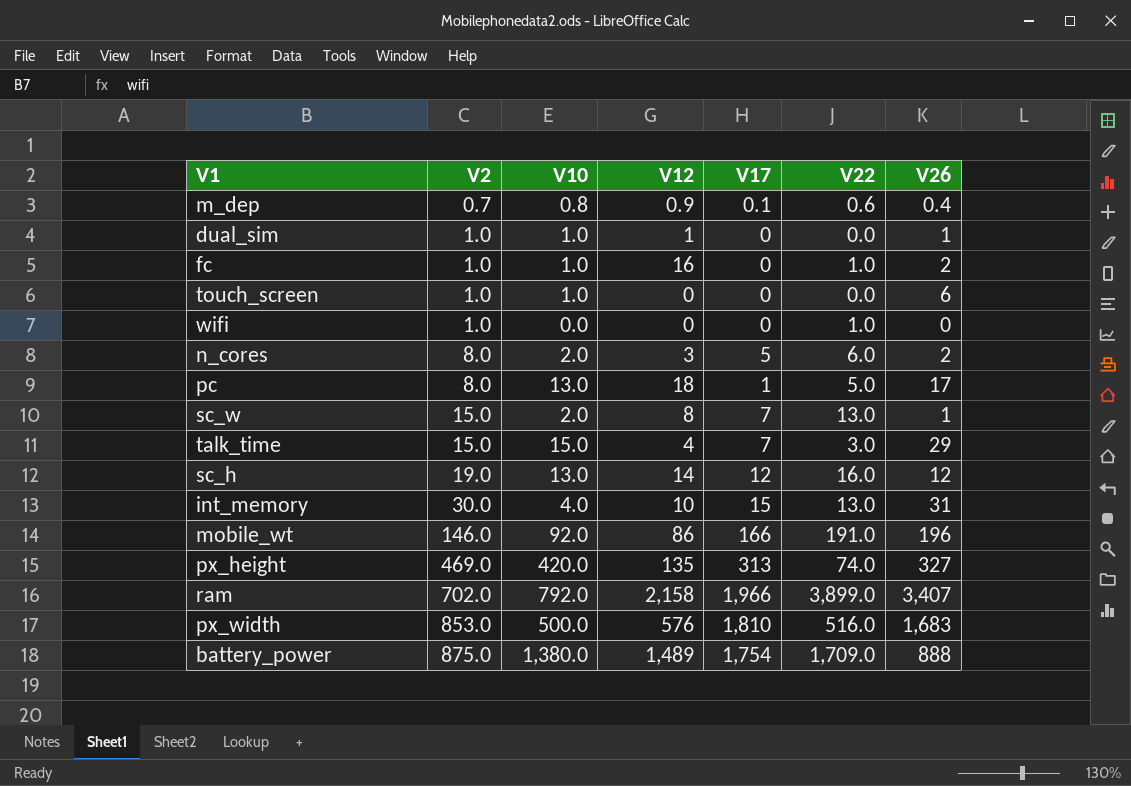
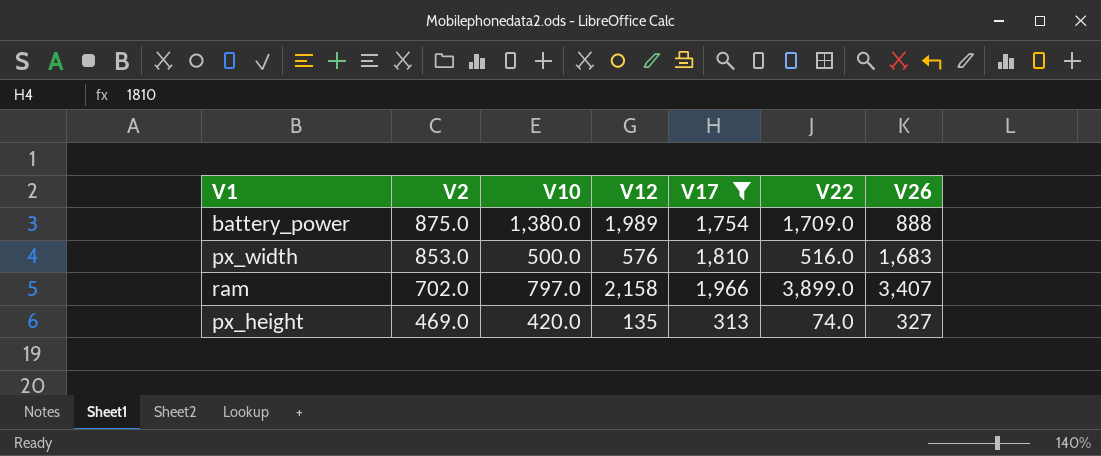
filter: none -> V17 >= 313
row order: V2 ascending -> V2 descending
battery_power | V12: 1,489 -> 1,989
ram | V10: 792.0 -> 797.0

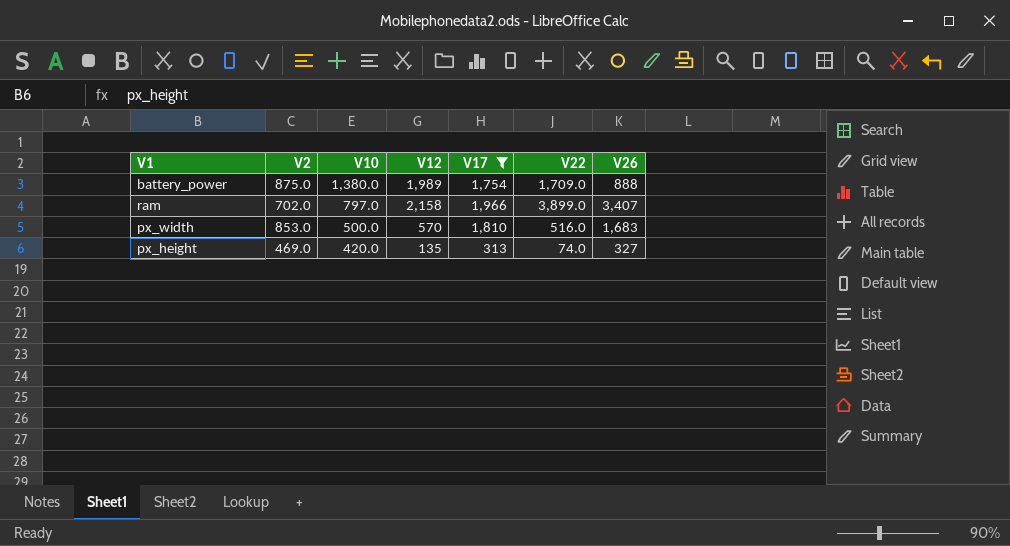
row order: V2 descending -> V10 descending
px_width | V12: 576 -> 570

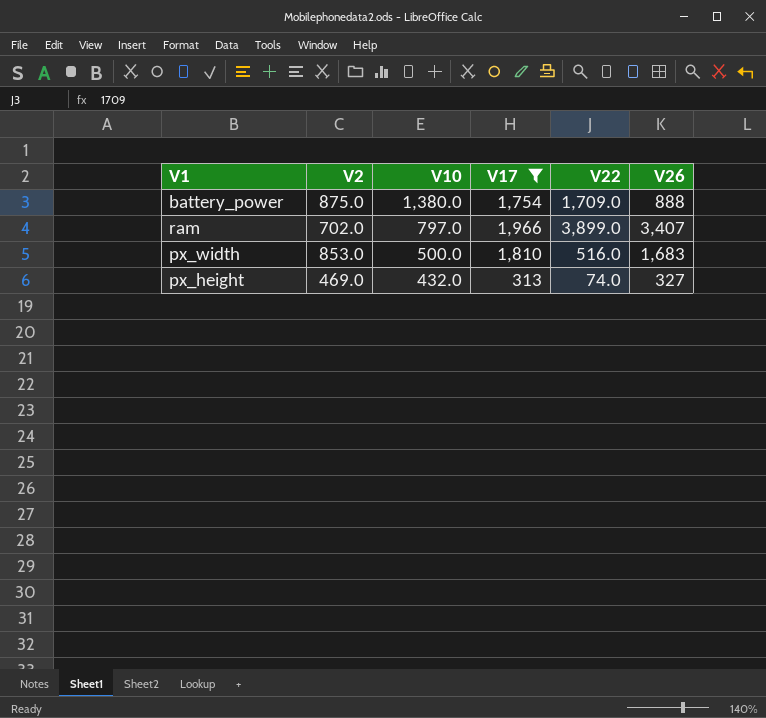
column V12 | position: 4 -> none
px_height | V10: 420.0 -> 432.0

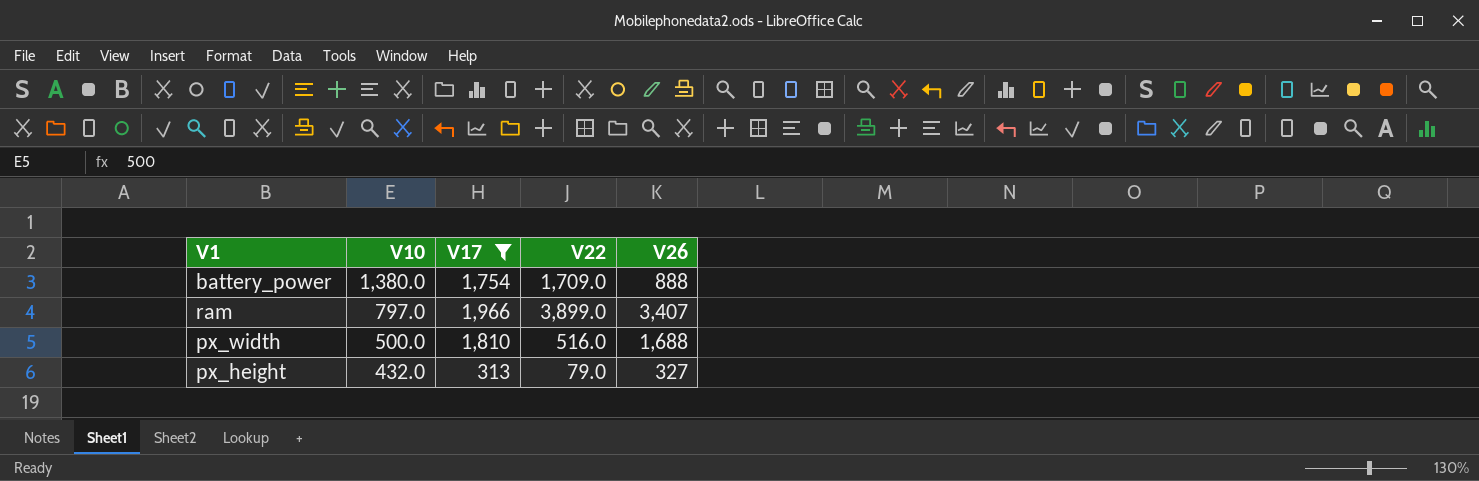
column V2 | position: 2 -> none
px_width | V26: 1,683 -> 1,688
px_height | V22: 74.0 -> 79.0

